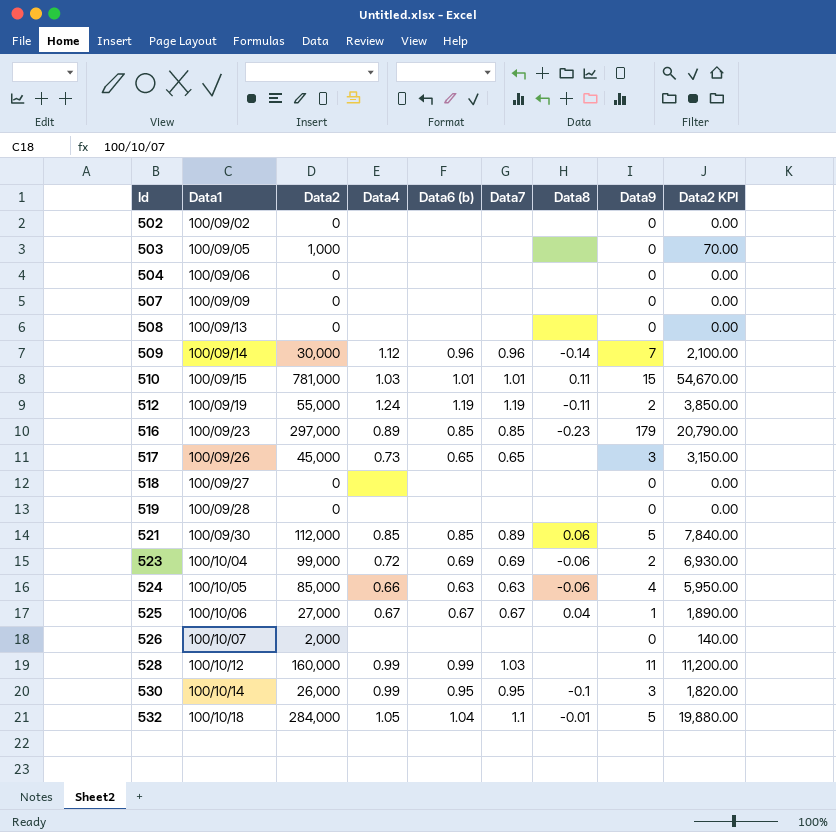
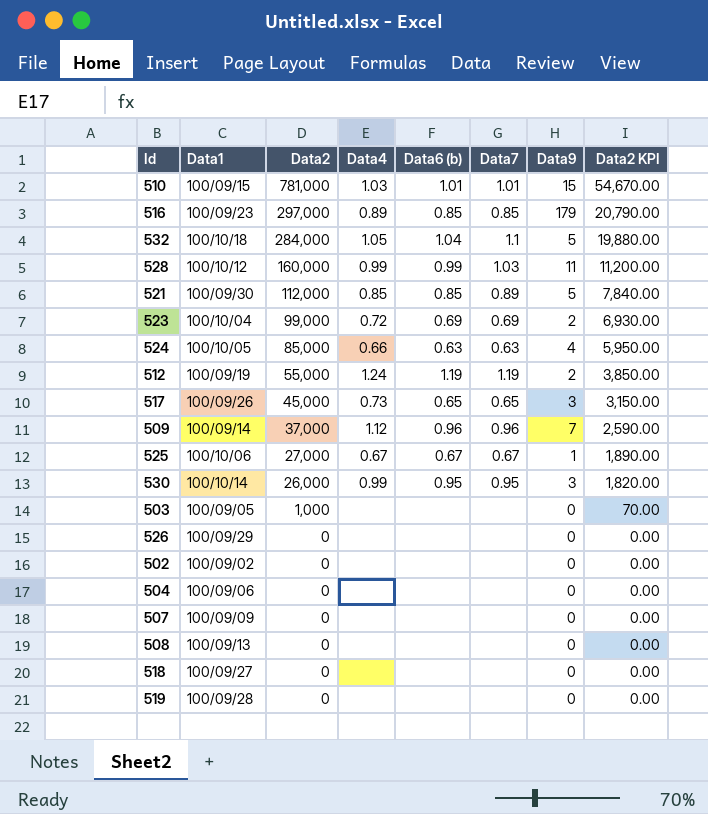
row order: Id ascending -> Data2 descending
column Data8 | position: 7 -> none
509 | Data2: 30,000 -> 37,000
509 | Data2 KPI: 2,100.00 -> 2,590.00
526 | Data1: 100/10/07 -> 100/09/29
526 | Data2: 2,000 -> 0
526 | Data2 KPI: 140.00 -> 0.00

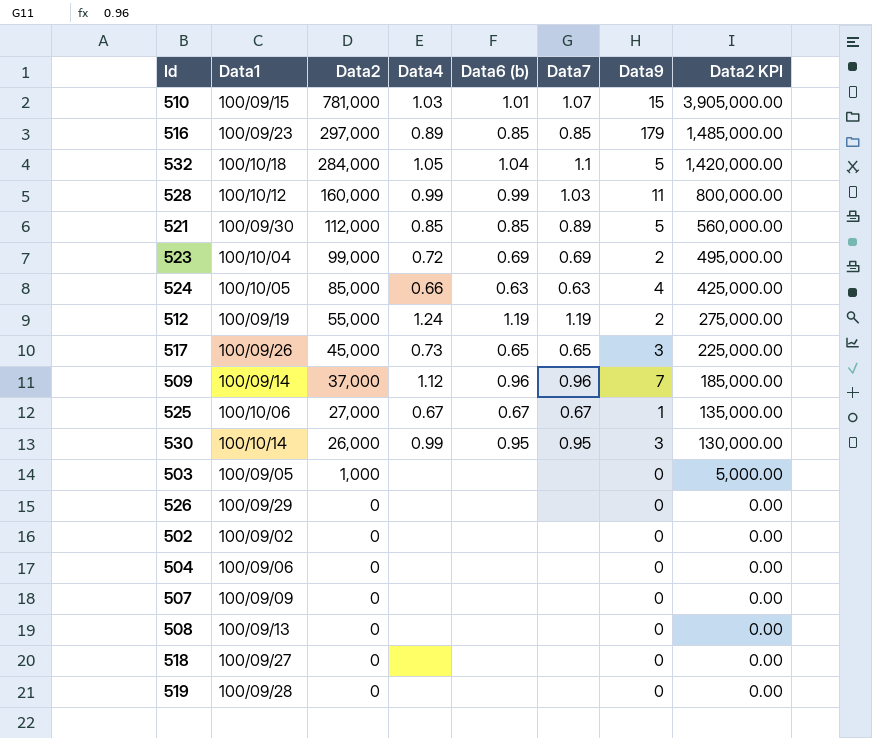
column Data2 KPI | formula: [Data2] * 0.07 -> [Data2] * 5
510 | Data7: 1.01 -> 1.07

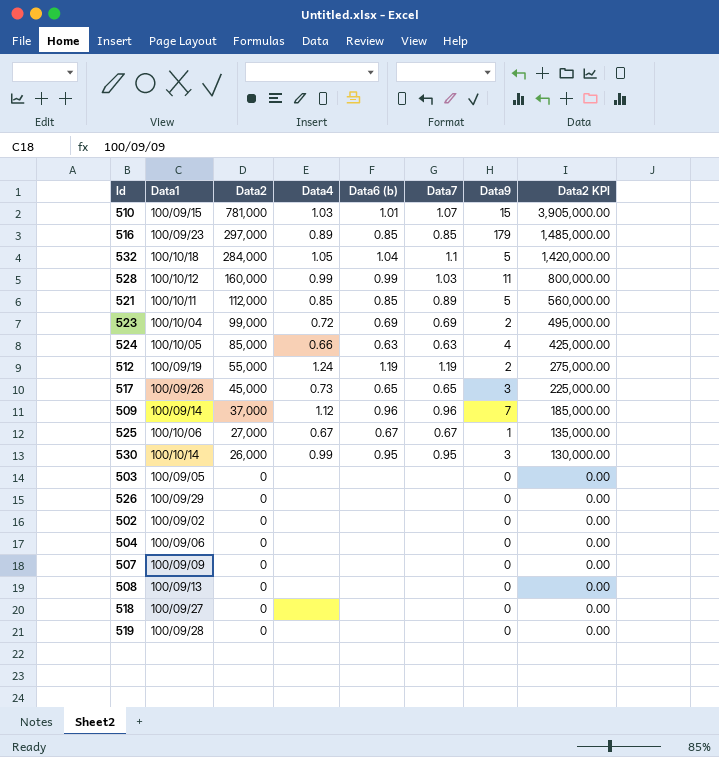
521 | Data1: 100/09/30 -> 100/10/11
503 | Data2: 1,000 -> 0
503 | Data2 KPI: 5,000.00 -> 0.00

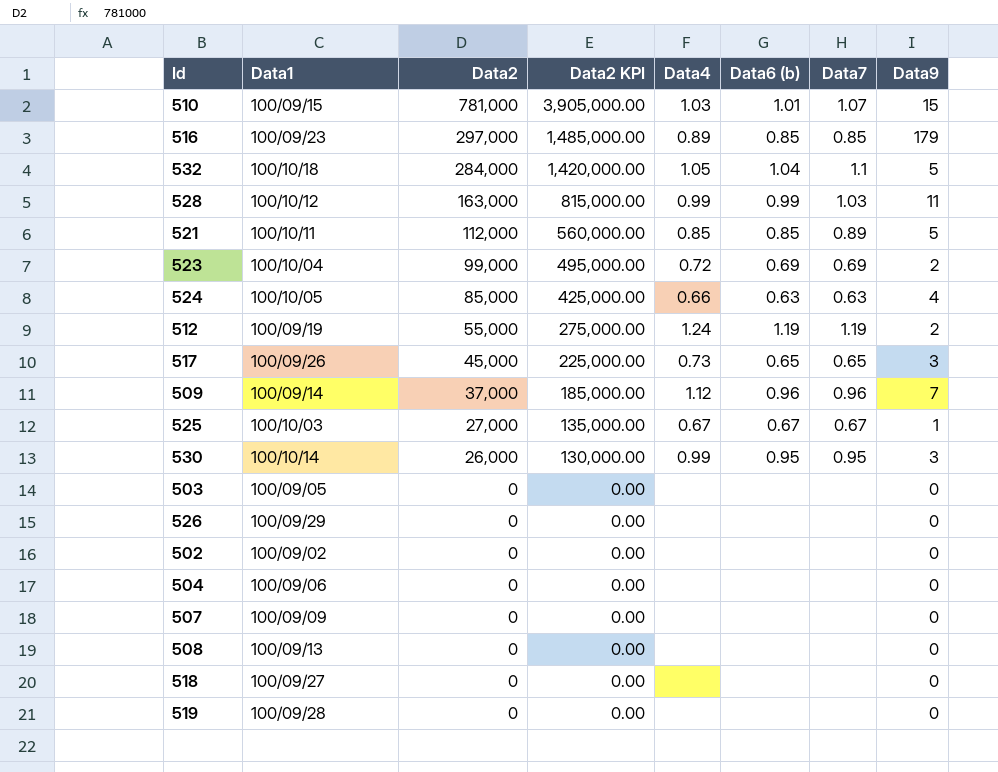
column Data2 KPI | position: 8 -> 4
528 | Data2: 160,000 -> 163,000
528 | Data2 KPI: 800,000.00 -> 815,000.00
525 | Data1: 100/10/06 -> 100/10/03

